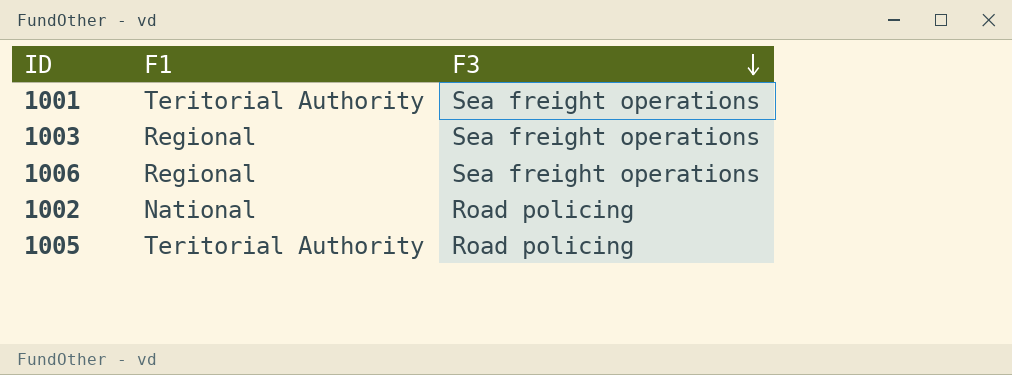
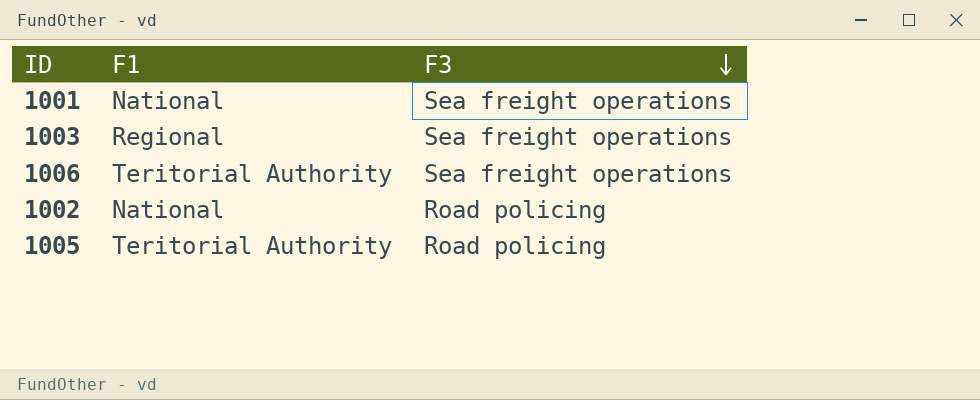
1001 | F1: Teritorial Authority -> National
1006 | F1: Regional -> Teritorial Authority

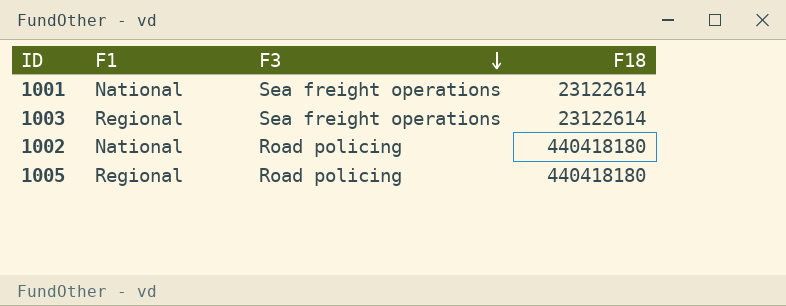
column F18 | position: none -> 4
row 1006: Teritorial Authority | Sea freight operations -> none
1005 | F1: Teritorial Authority -> Regional

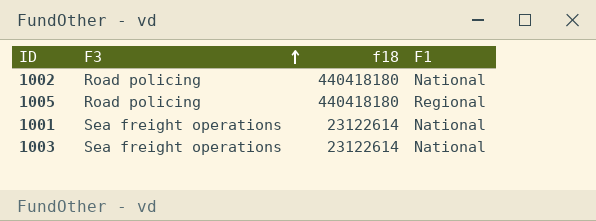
row order: F3 descending -> F3 ascending
column name: F18 -> f18
column F1 | position: 2 -> 4
1003 | F1: Regional -> National

